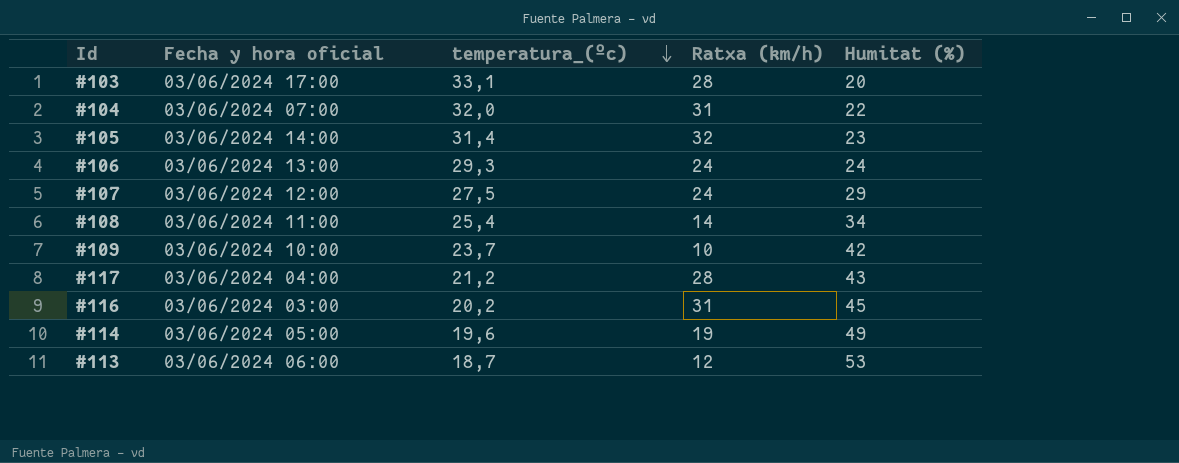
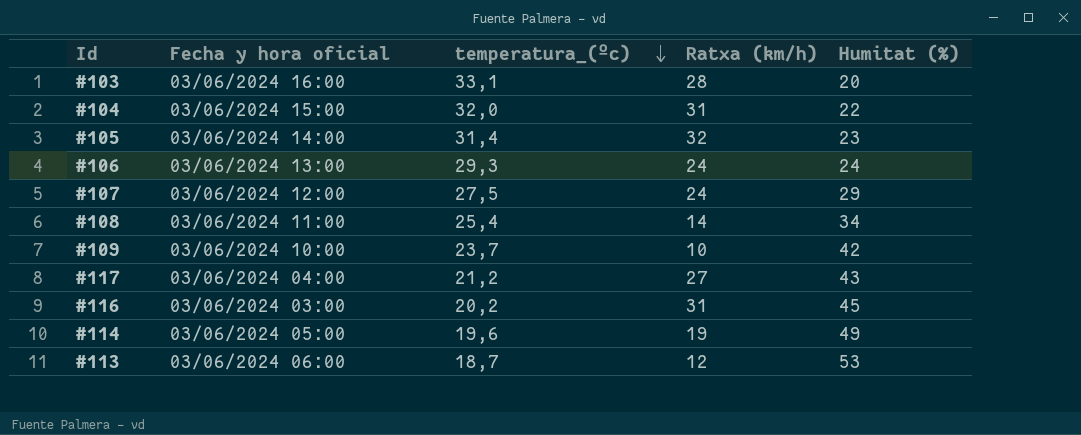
#103 | Fecha y hora oficial: 03/06/2024 17:00 -> 03/06/2024 16:00
#104 | Fecha y hora oficial: 03/06/2024 07:00 -> 03/06/2024 15:00
#117 | Ratxa (km/h): 28 -> 27

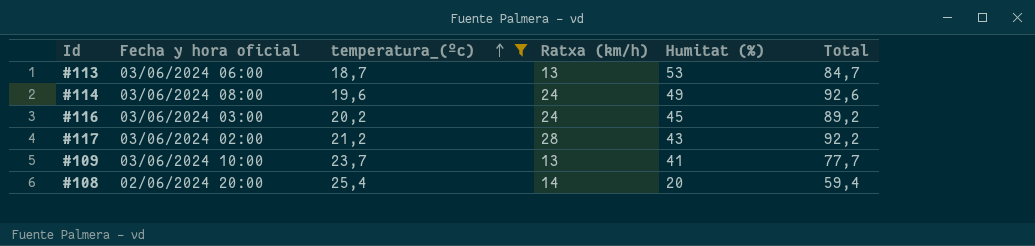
filter: none -> temperatura_(ºc) <= 25,4
row order: temperatura_(ºc) descending -> temperatura_(ºc) ascending
column Total | formula: none -> [temperatura_(ºc)] + [Ratxa (km/h)] + [Humitat (%)]
#113 | Ratxa (km/h): 12 -> 13
#114 | Fecha y hora oficial: 03/06/2024 05:00 -> 03/06/2024 08:00
#114 | Ratxa (km/h): 19 -> 24
#116 | Ratxa (km/h): 31 -> 24
#117 | Fecha y hora oficial: 03/06/2024 04:00 -> 03/06/2024 02:00
#117 | Ratxa (km/h): 27 -> 28
#109 | Ratxa (km/h): 10 -> 13
#109 | Humitat (%): 42 -> 41
#108 | Fecha y hora oficial: 03/06/2024 11:00 -> 02/06/2024 20:00
#108 | Humitat (%): 34 -> 20

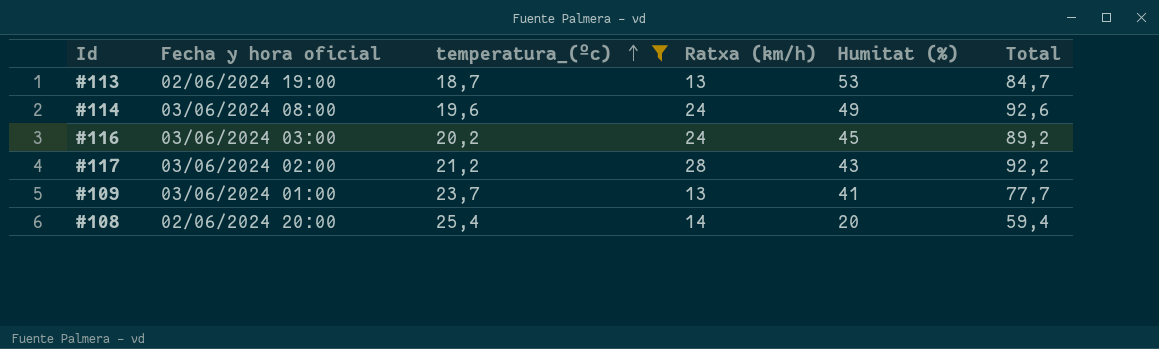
#113 | Fecha y hora oficial: 03/06/2024 06:00 -> 02/06/2024 19:00
#109 | Fecha y hora oficial: 03/06/2024 10:00 -> 03/06/2024 01:00

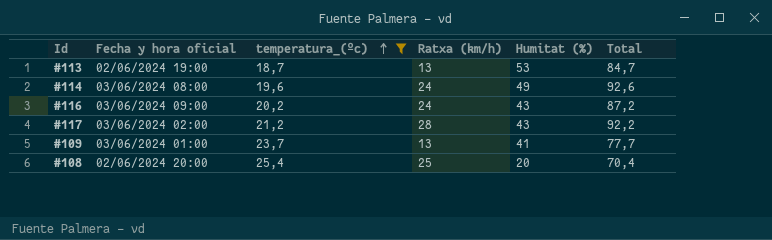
#116 | Fecha y hora oficial: 03/06/2024 03:00 -> 03/06/2024 09:00
#116 | Humitat (%): 45 -> 43
#116 | Total: 89,2 -> 87,2
#108 | Ratxa (km/h): 14 -> 25
#108 | Total: 59,4 -> 70,4

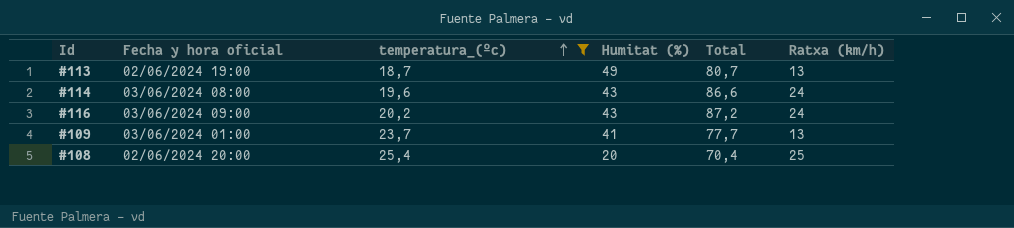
column Ratxa (km/h) | position: 4 -> 6
row #117: 03/06/2024 02:00 | 21,2 | 28 | 43 | 92,2 -> none
#113 | Humitat (%): 53 -> 49
#113 | Total: 84,7 -> 80,7
#114 | Humitat (%): 49 -> 43
#114 | Total: 92,6 -> 86,6

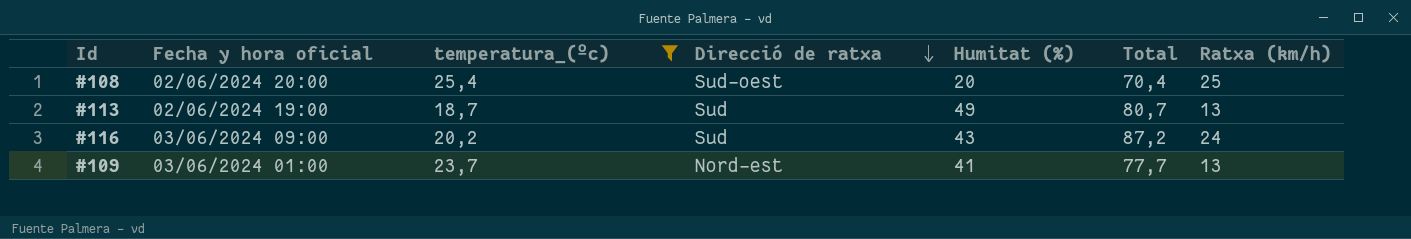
row order: temperatura_(ºc) ascending -> Direcció de ratxa descending
column Direcció de ratxa | position: none -> 4
row #114: 03/06/2024 08:00 | 19,6 | 43 | 86,6 | 24 -> none

